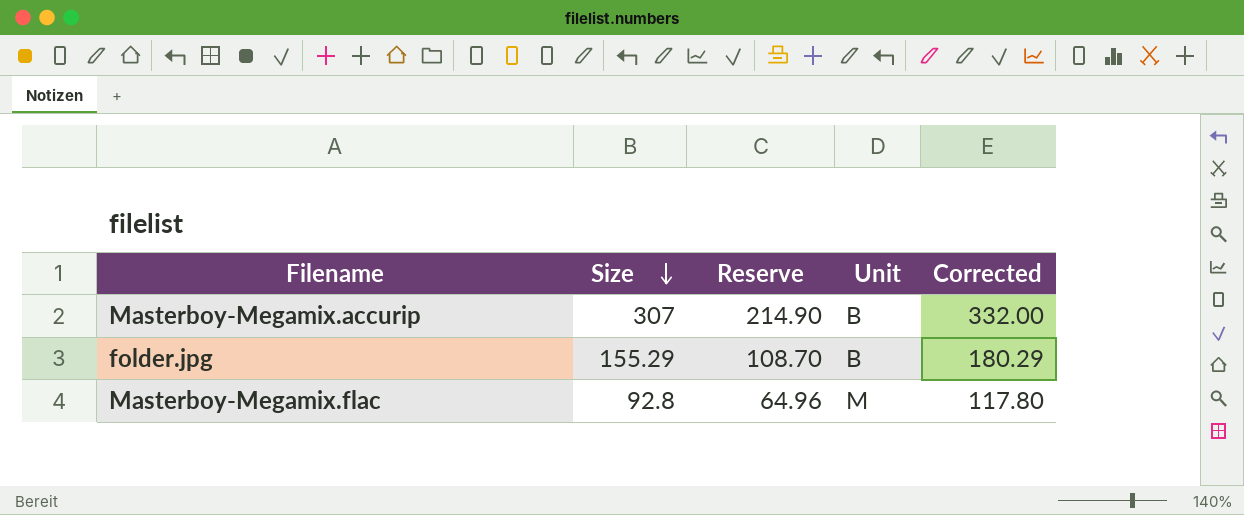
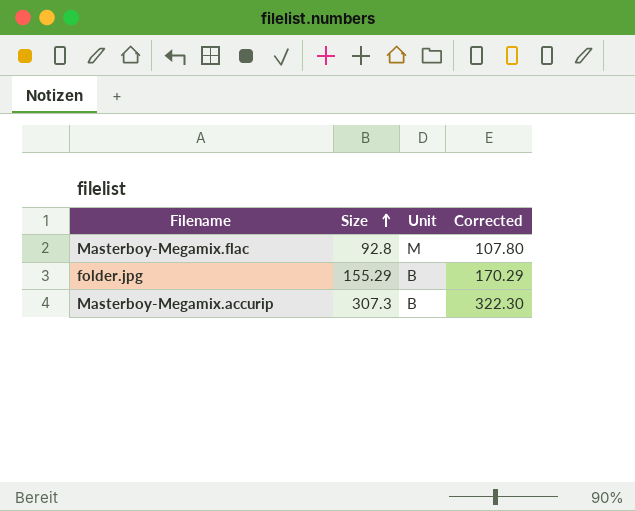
row order: Size descending -> Size ascending
column Reserve | formula: [Size] * 0.7 -> none
column Corrected | formula: [Size] + 25 -> [Size] + 15
Masterboy-Megamix.accurip | Size: 307 -> 307.3

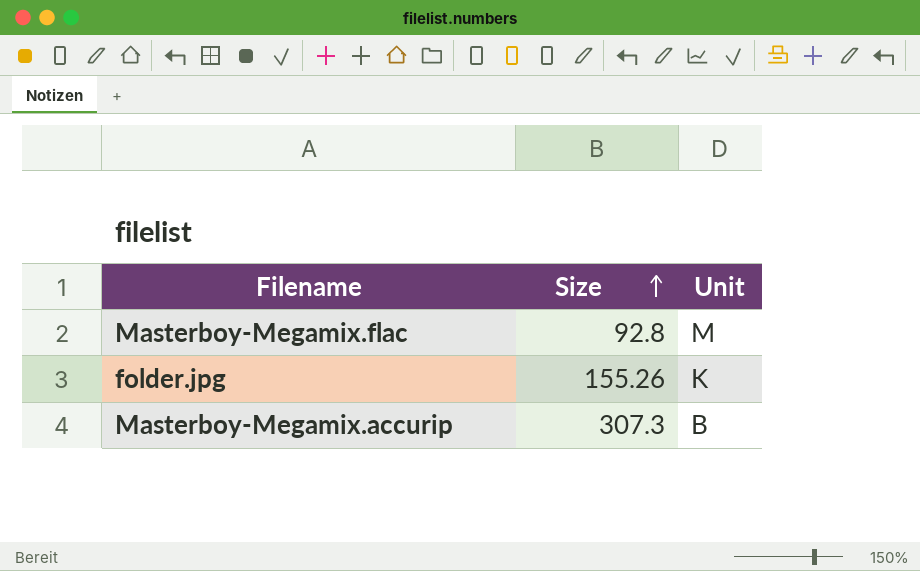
column Corrected | formula: [Size] + 15 -> none
folder.jpg | Size: 155.29 -> 155.26
folder.jpg | Unit: B -> K

